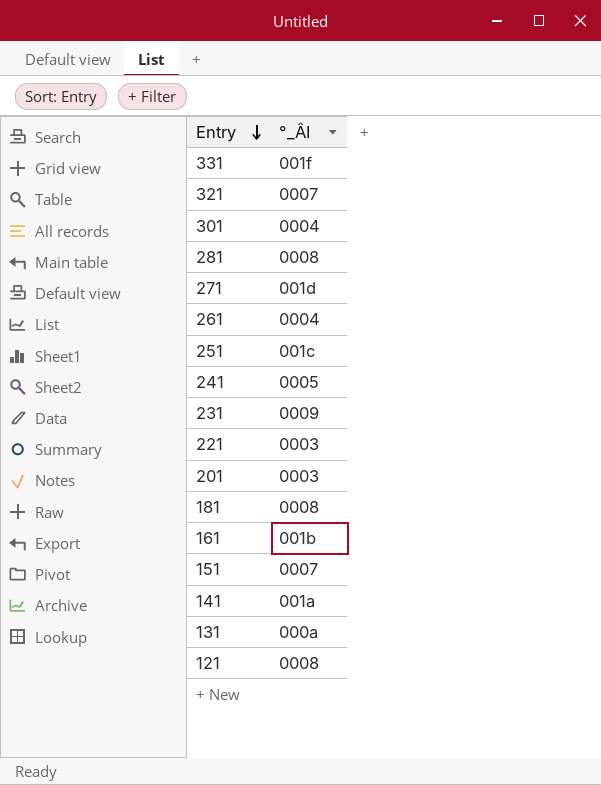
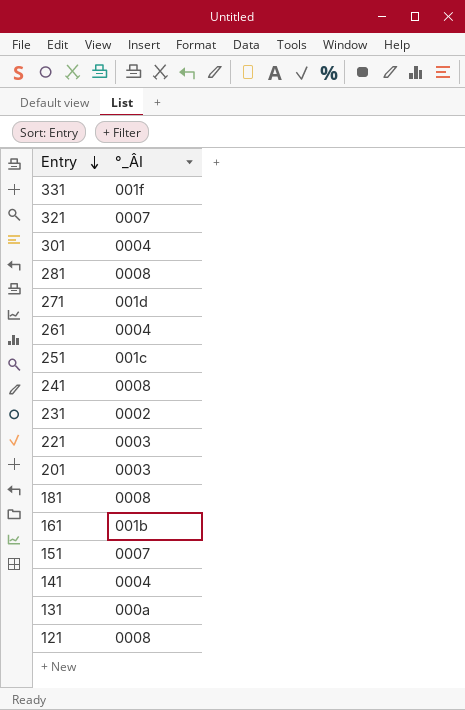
241 | °_ÂI: 0005 -> 0008
231 | °_ÂI: 0009 -> 0002
141 | °_ÂI: 001a -> 0004

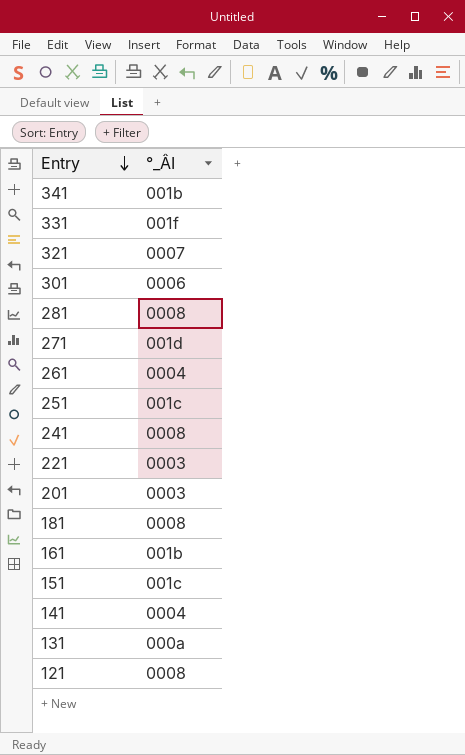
row 231: 0002 -> none
row 341: none -> 001b
301 | °_ÂI: 0004 -> 0006
151 | °_ÂI: 0007 -> 001c

